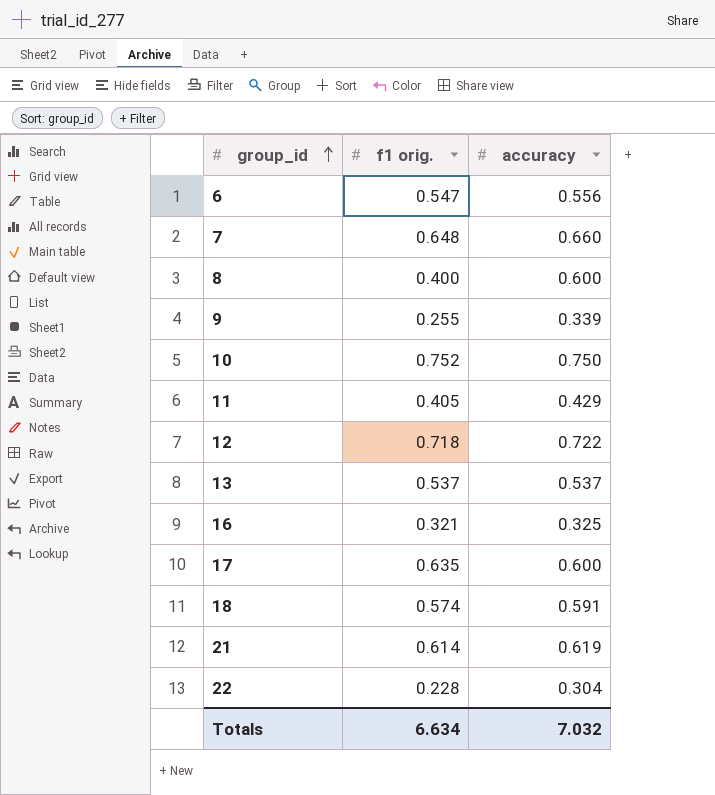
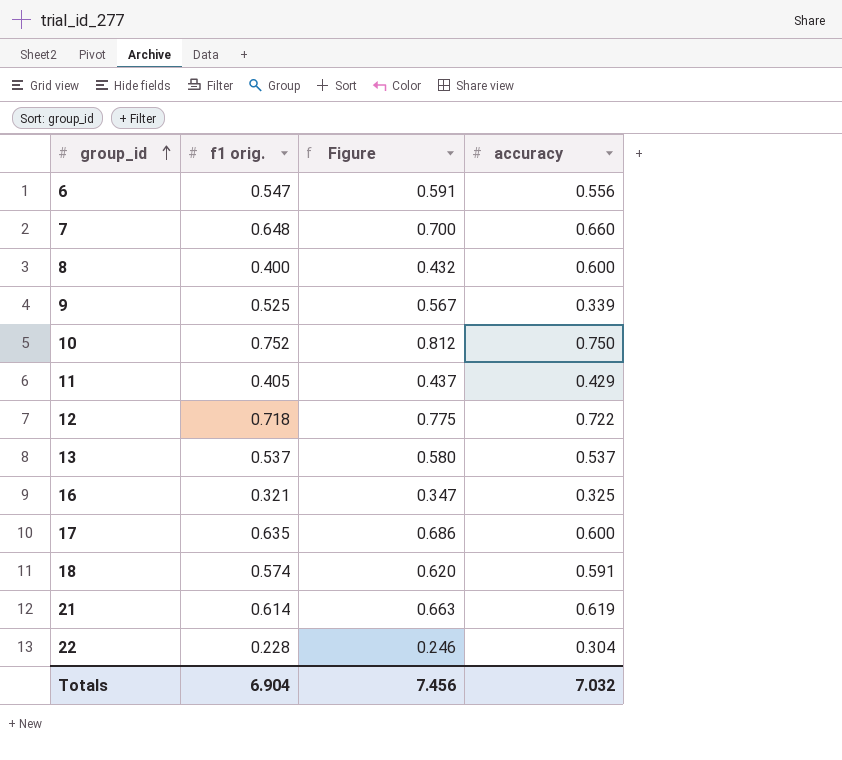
column Figure | formula: none -> [f1 orig.] * 1.08
9 | f1 orig.: 0.255 -> 0.525
Totals | f1 orig.: 6.634 -> 6.904

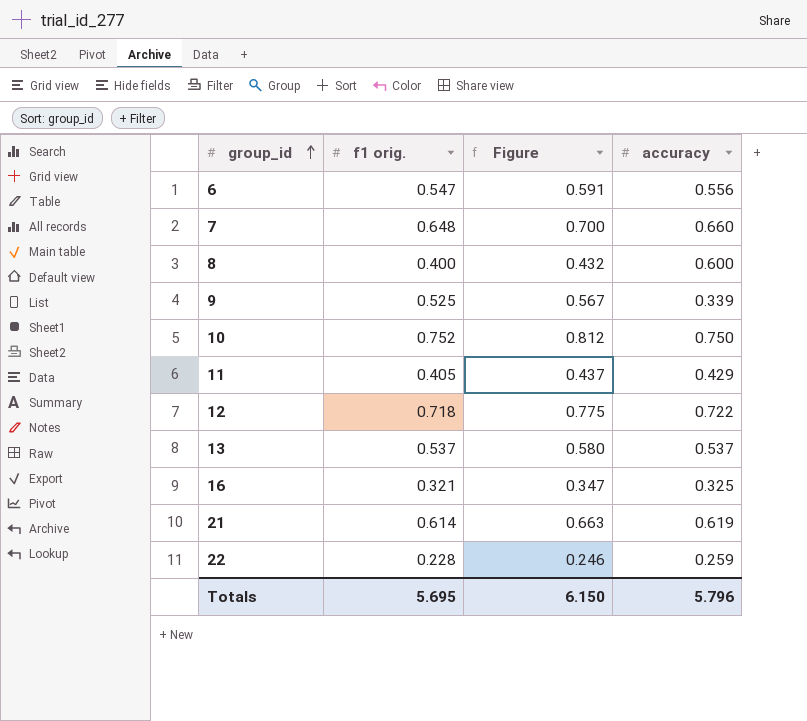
row 17: 0.635 | 0.686 | 0.600 -> none
row 18: 0.574 | 0.620 | 0.591 -> none
22 | accuracy: 0.304 -> 0.259
Totals | f1 orig.: 6.904 -> 5.695
Totals | Figure: 7.456 -> 6.150
Totals | accuracy: 7.032 -> 5.796

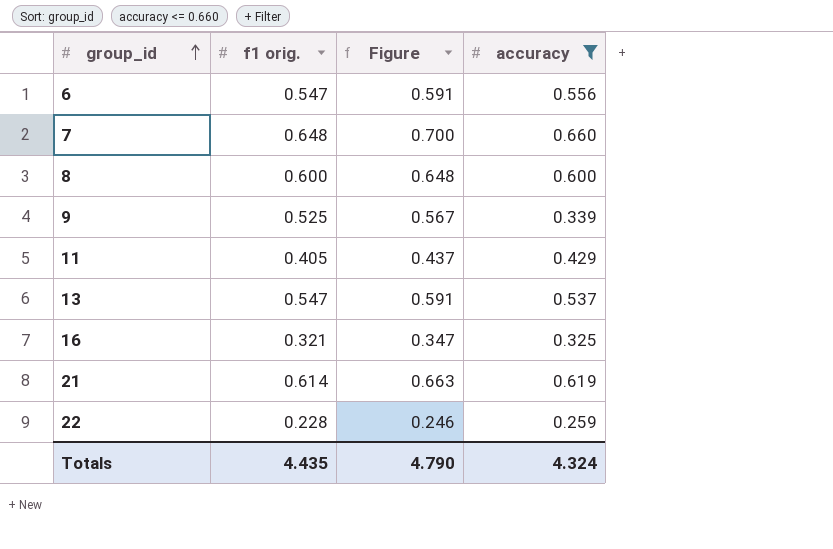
filter: none -> accuracy <= 0.660
8 | f1 orig.: 0.400 -> 0.600
8 | Figure: 0.432 -> 0.648
13 | f1 orig.: 0.537 -> 0.547
13 | Figure: 0.580 -> 0.591
Totals | f1 orig.: 5.695 -> 4.435
Totals | Figure: 6.150 -> 4.790
Totals | accuracy: 5.796 -> 4.324

